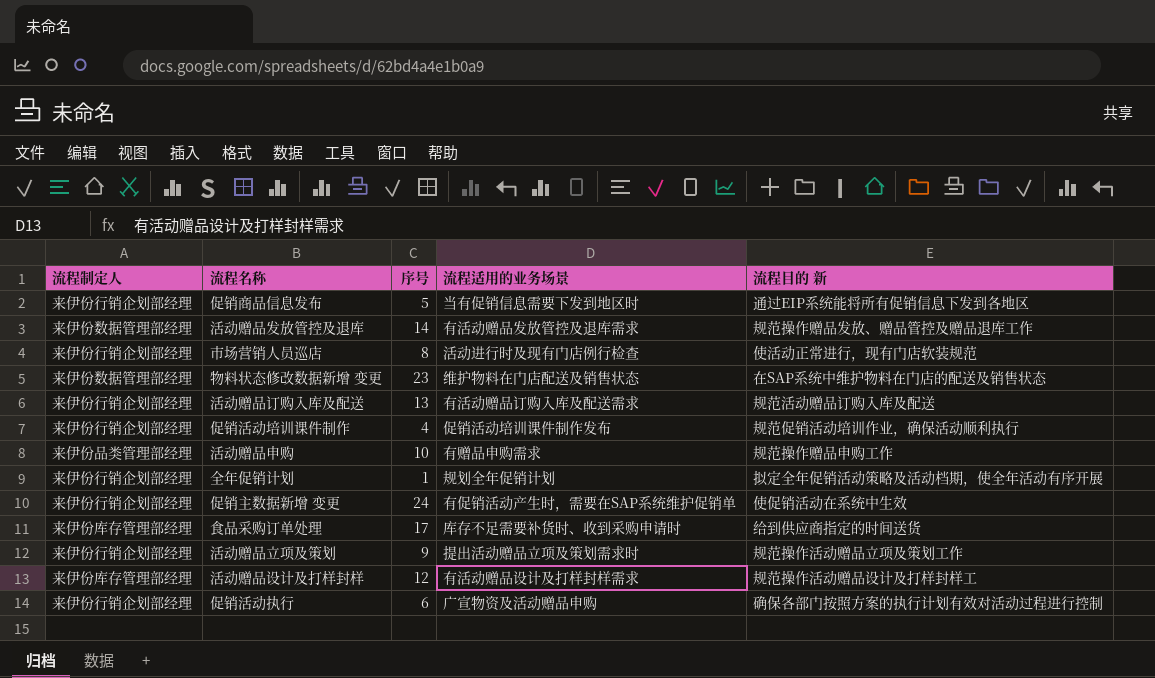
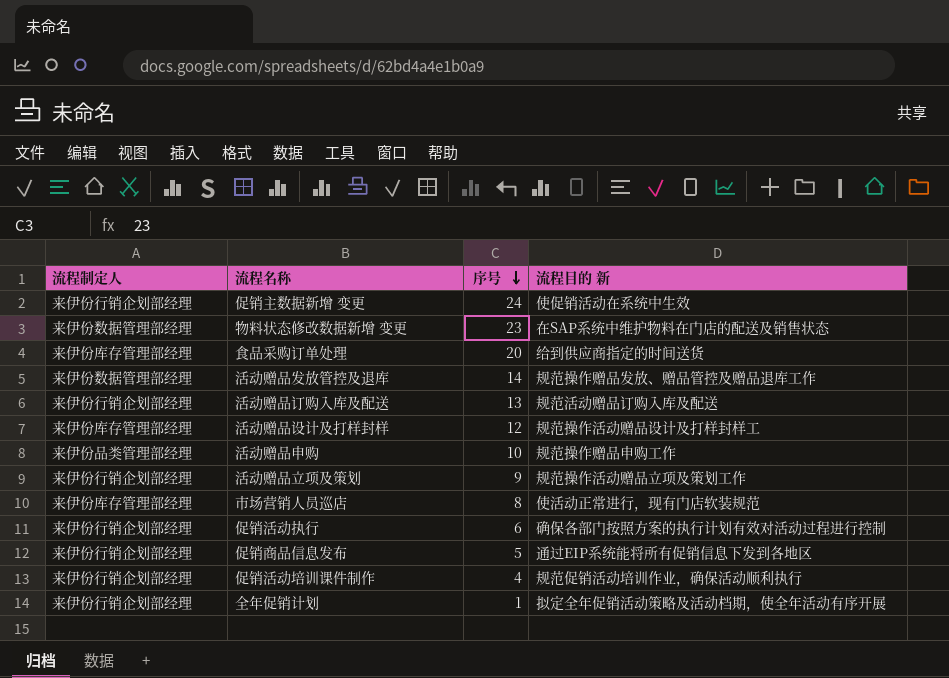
row order: none -> 序号 descending
column 流程适用的业务场景 | position: 4 -> none
食品采购订单处理 | 序号: 17 -> 20
市场营销人员巡店 | 流程制定人: 来伊份行销企划部经理 -> 来伊份库存管理部经理

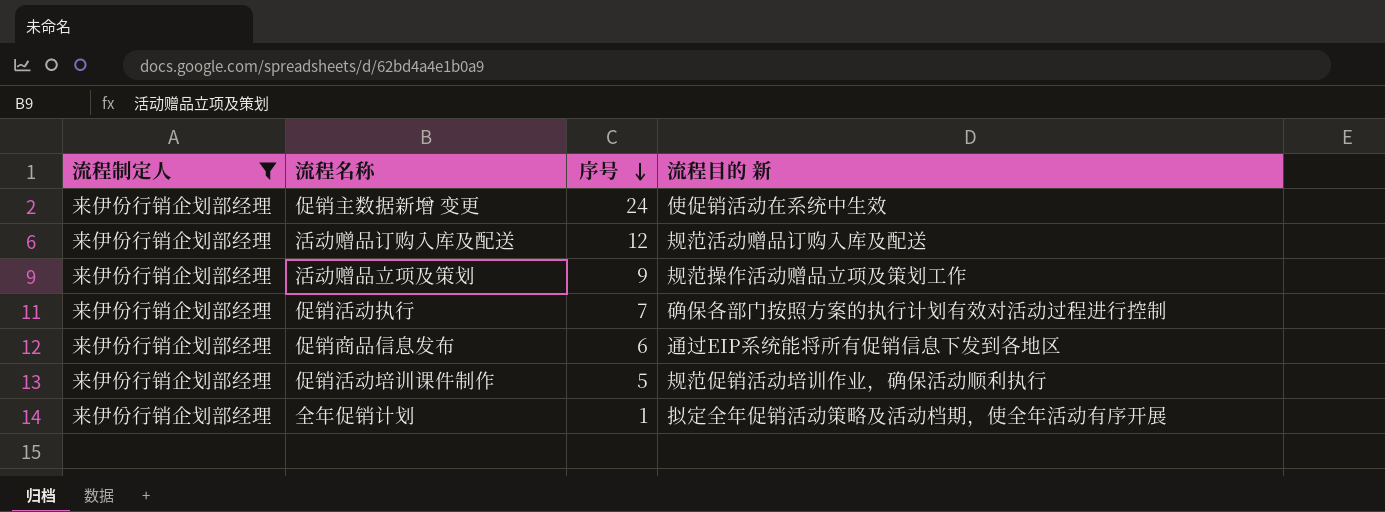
filter: none -> 流程制定人 = 来伊份行销企划部经理
活动赠品订购入库及配送 | 序号: 13 -> 12
促销活动执行 | 序号: 6 -> 7
促销商品信息发布 | 序号: 5 -> 6
促销活动培训课件制作 | 序号: 4 -> 5

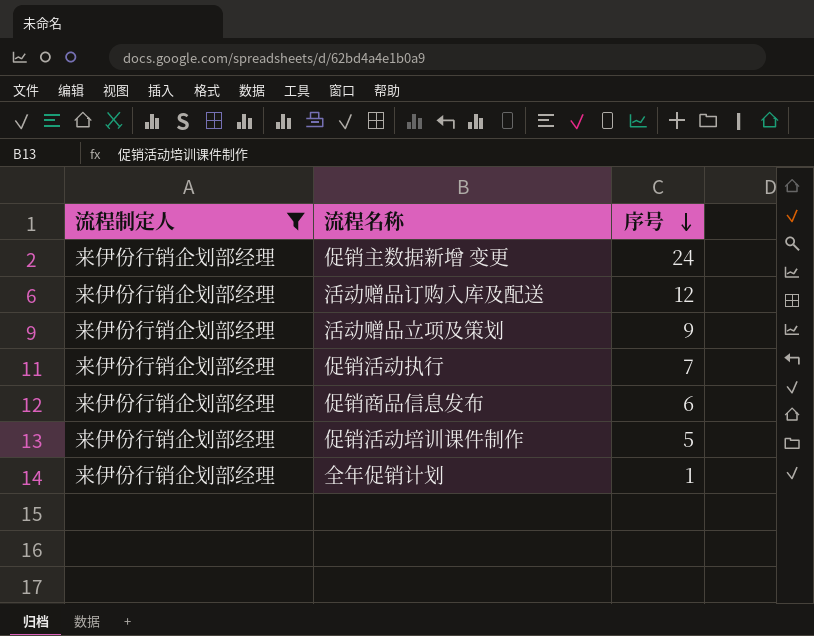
column 流程目的 新 | position: 4 -> none

